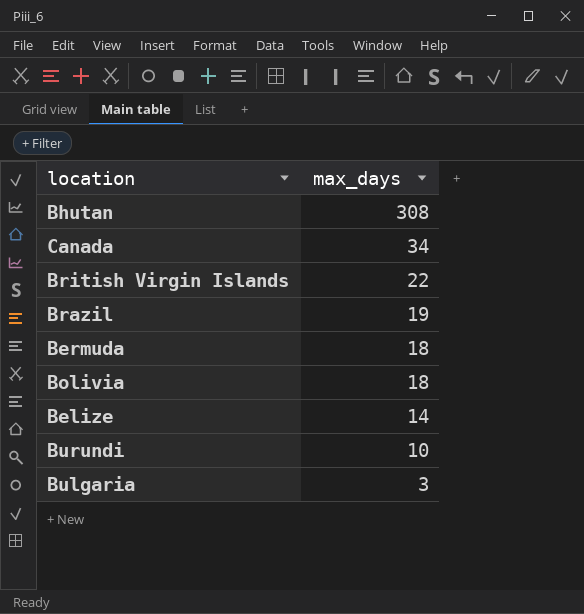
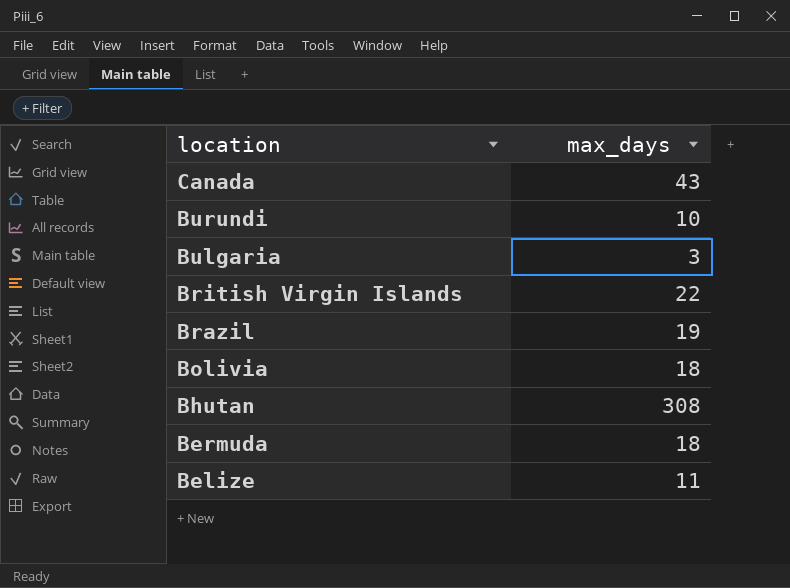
row order: max_days descending -> location descending
Canada | max_days: 34 -> 43
Belize | max_days: 14 -> 11

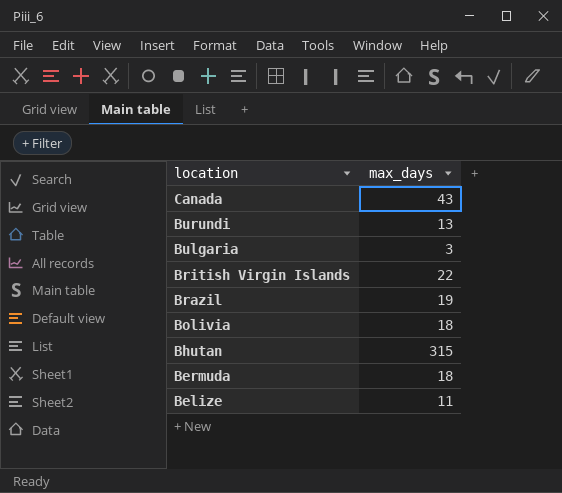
Burundi | max_days: 10 -> 13
Bhutan | max_days: 308 -> 315

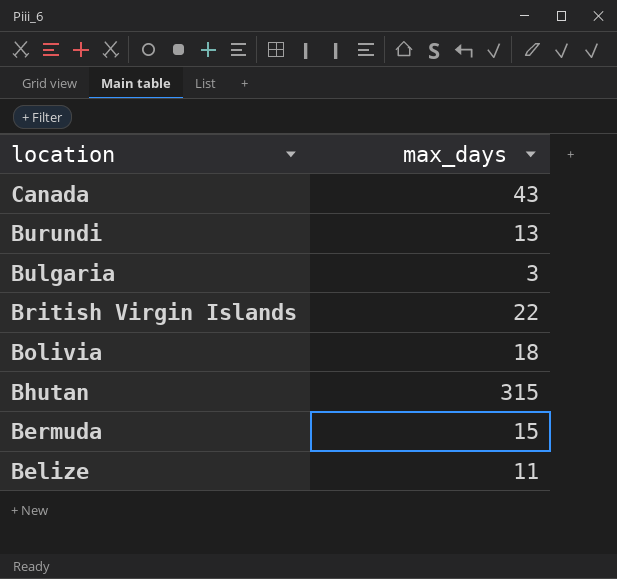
row Brazil: 19 -> none
Bermuda | max_days: 18 -> 15

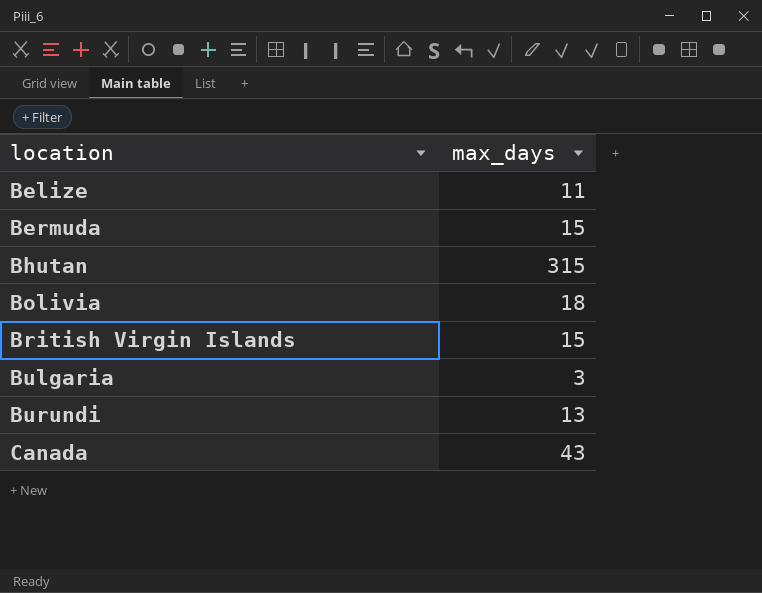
row order: location descending -> location ascending
British Virgin Islands | max_days: 22 -> 15

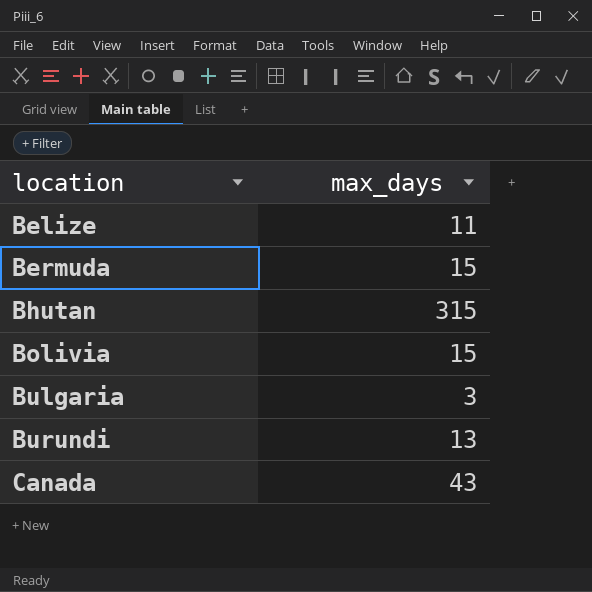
row British Virgin Islands: 15 -> none
Bolivia | max_days: 18 -> 15

